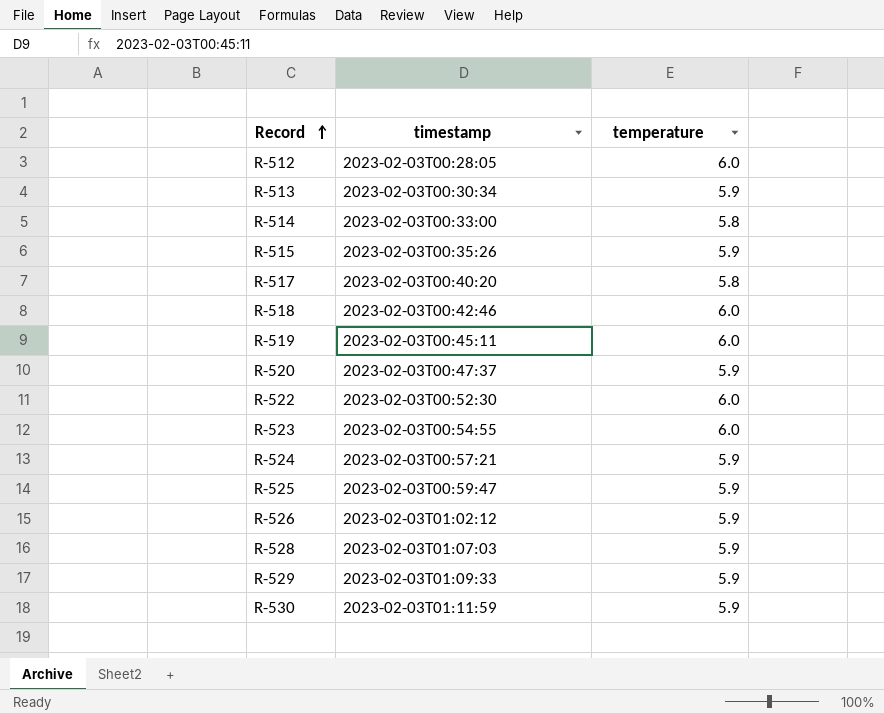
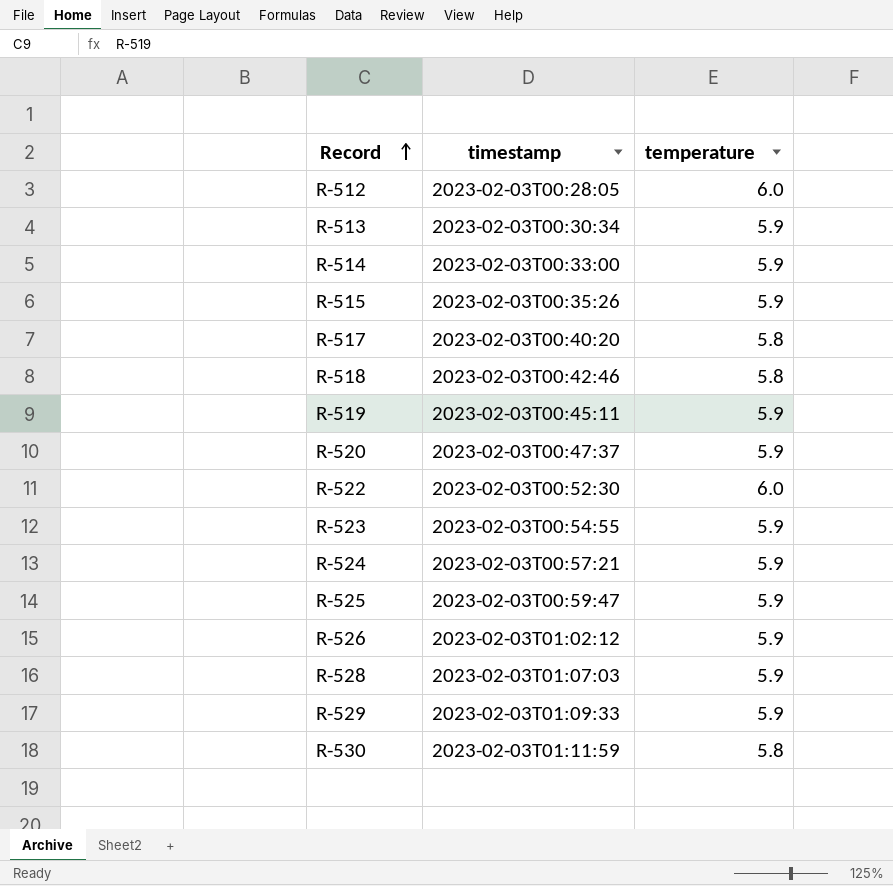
R-514 | temperature: 5.8 -> 5.9
R-518 | temperature: 6.0 -> 5.8
R-519 | temperature: 6.0 -> 5.9
R-523 | temperature: 6.0 -> 5.9
R-530 | temperature: 5.9 -> 5.8

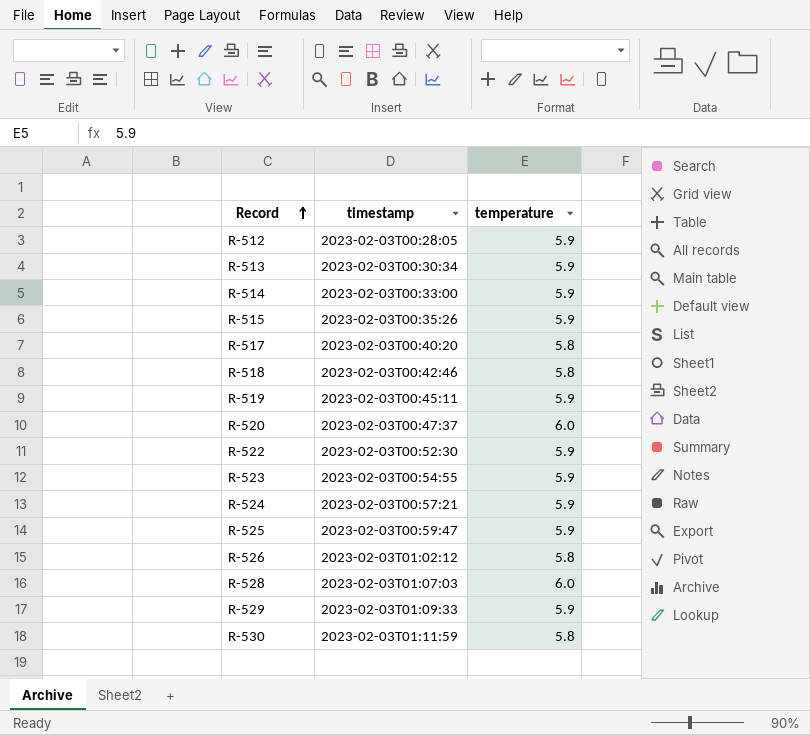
R-512 | temperature: 6.0 -> 5.9
R-520 | temperature: 5.9 -> 6.0
R-522 | temperature: 6.0 -> 5.9
R-526 | temperature: 5.9 -> 5.8
R-528 | temperature: 5.9 -> 6.0

